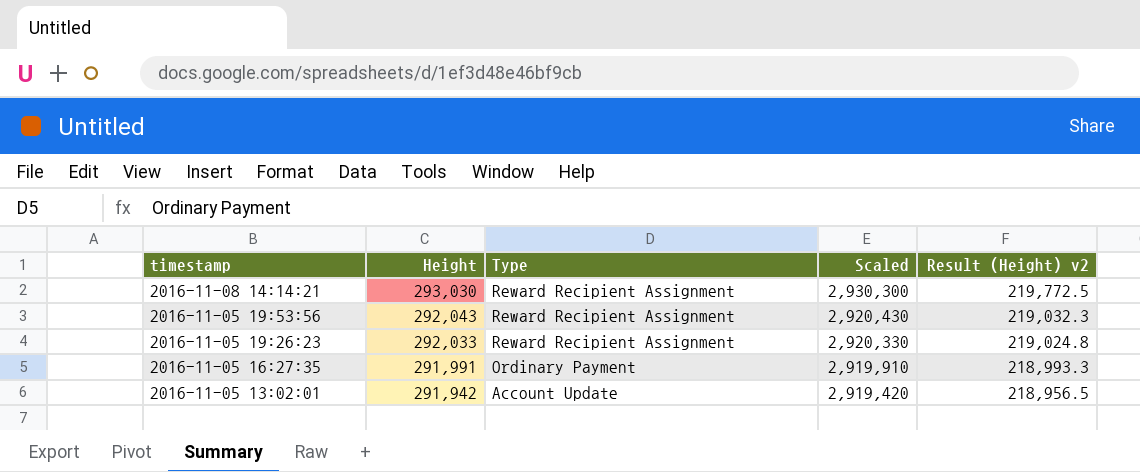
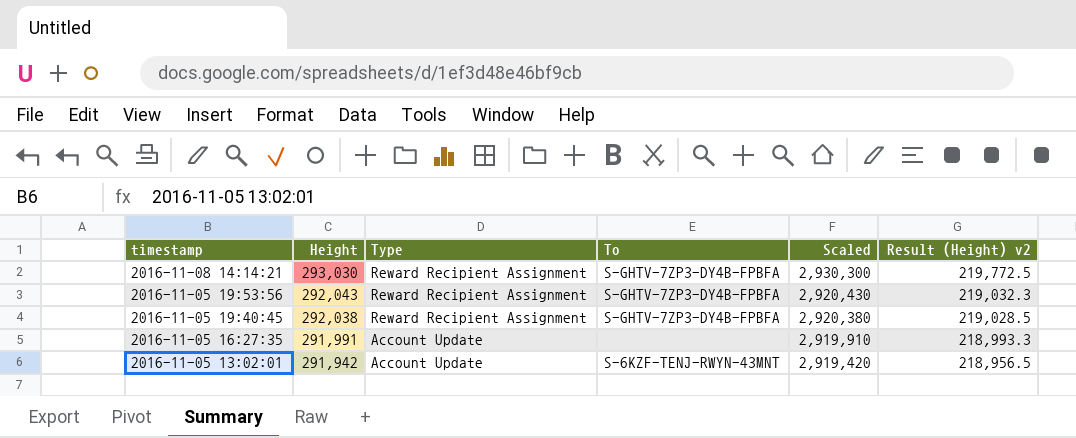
column To | position: none -> 4
row 2016-11-05 19:26:23: 292,033 | Reward Recipient Assignment | 2,920,330 | 219,024.8 -> none
row 2016-11-05 19:40:45: none -> 292,038 | Reward Recipient Assignment | S-GHTV-7ZP3-DY4B-FPBFA | 2,920,380 | 219,028.5
2016-11-05 16:27:35 | Type: Ordinary Payment -> Account Update

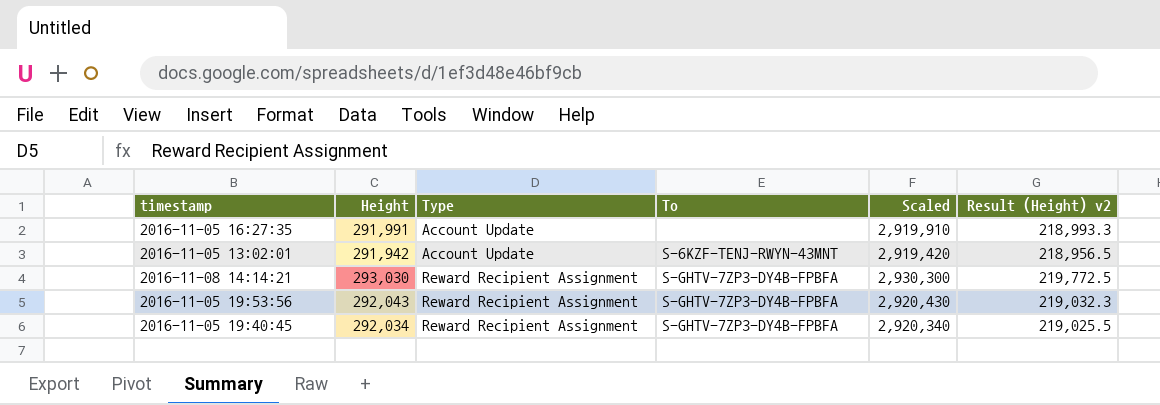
row order: timestamp descending -> Type ascending
2016-11-05 19:40:45 | Height: 292,038 -> 292,034
2016-11-05 19:40:45 | Scaled: 2,920,380 -> 2,920,340
2016-11-05 19:40:45 | Result (Height) v2: 219,028.5 -> 219,025.5

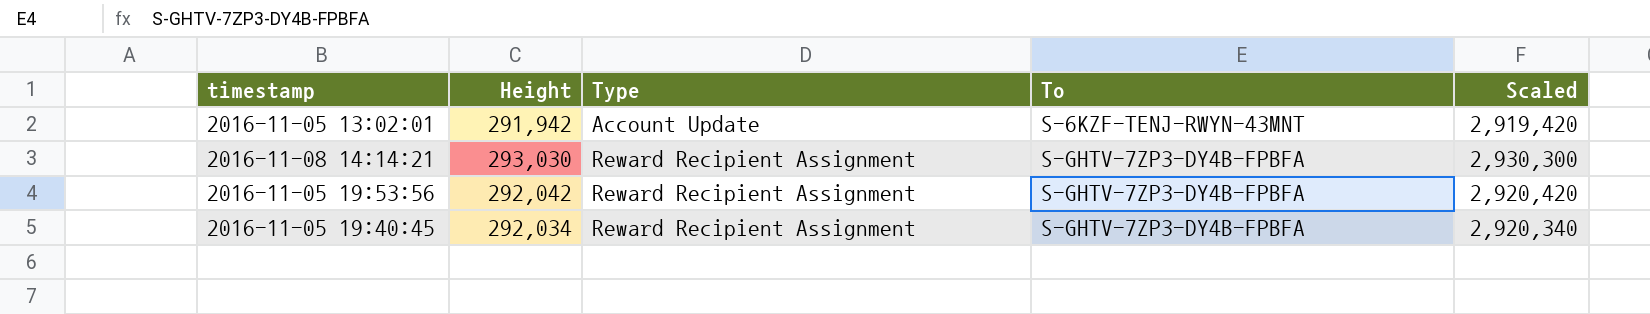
column Result (Height) v2 | formula: [Height] * 0.75 -> none
row 2016-11-05 16:27:35: 291,991 | Account Update | none | 2,919,910 | 218,993.3 -> none
2016-11-05 19:53:56 | Height: 292,043 -> 292,042
2016-11-05 19:53:56 | Scaled: 2,920,430 -> 2,920,420

